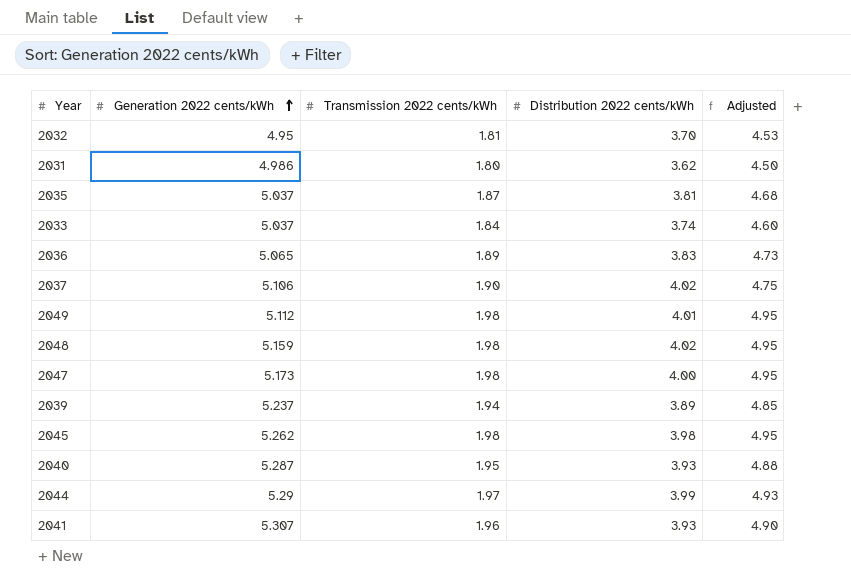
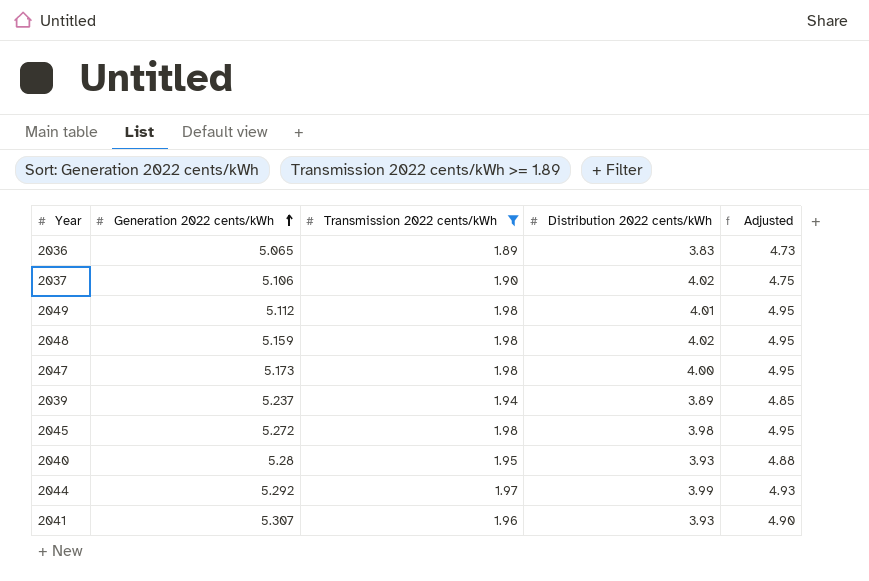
filter: none -> Transmission 2022 cents/kWh >= 1.89
2045 | Generation 2022 cents/kWh: 5.262 -> 5.272
2040 | Generation 2022 cents/kWh: 5.287 -> 5.28
2044 | Generation 2022 cents/kWh: 5.29 -> 5.292

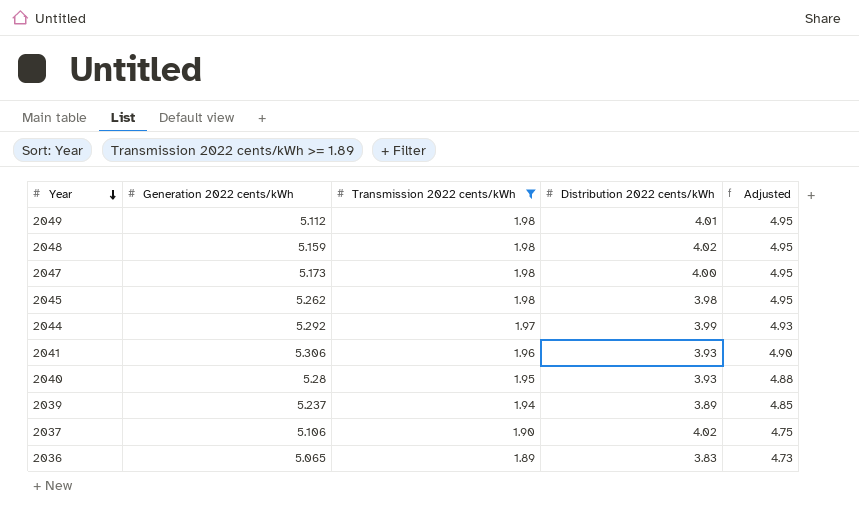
row order: Generation 2022 cents/kWh ascending -> Year descending
2045 | Generation 2022 cents/kWh: 5.272 -> 5.262
2041 | Generation 2022 cents/kWh: 5.307 -> 5.306

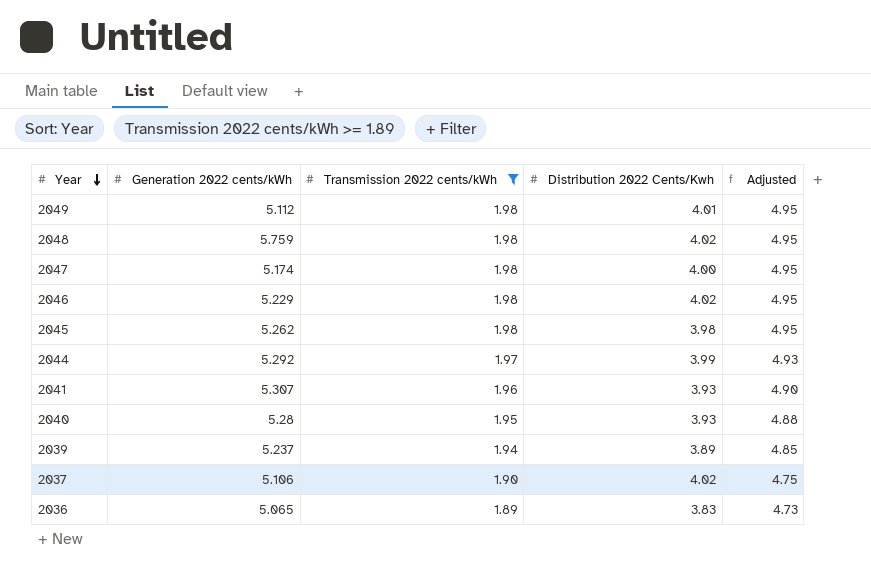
column name: Distribution 2022 cents/kWh -> Distribution 2022 Cents/Kwh
2048 | Generation 2022 cents/kWh: 5.159 -> 5.759
2047 | Generation 2022 cents/kWh: 5.173 -> 5.174
row 2046: none -> 5.229 | 1.98 | 4.02 | 4.95
2041 | Generation 2022 cents/kWh: 5.306 -> 5.307

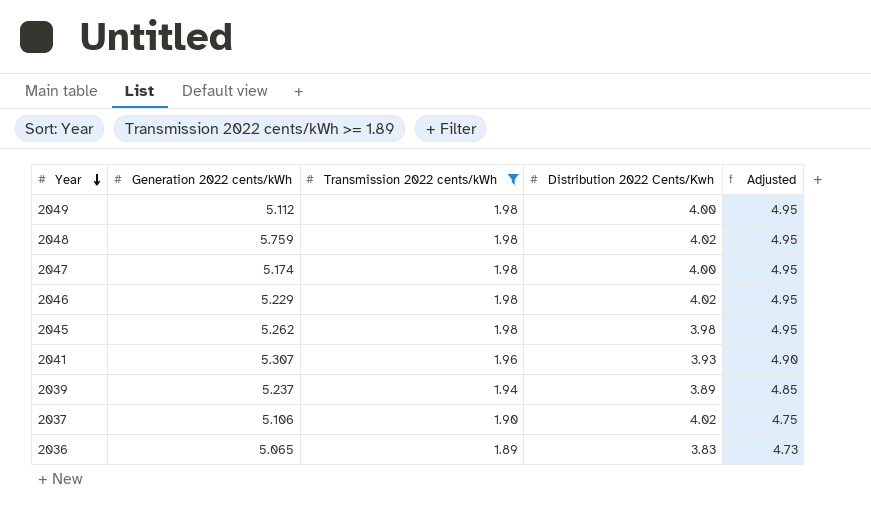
row 2044: 5.292 | 1.97 | 3.99 | 4.93 -> none
row 2040: 5.28 | 1.95 | 3.93 | 4.88 -> none
2049 | Distribution 2022 Cents/Kwh: 4.01 -> 4.00

